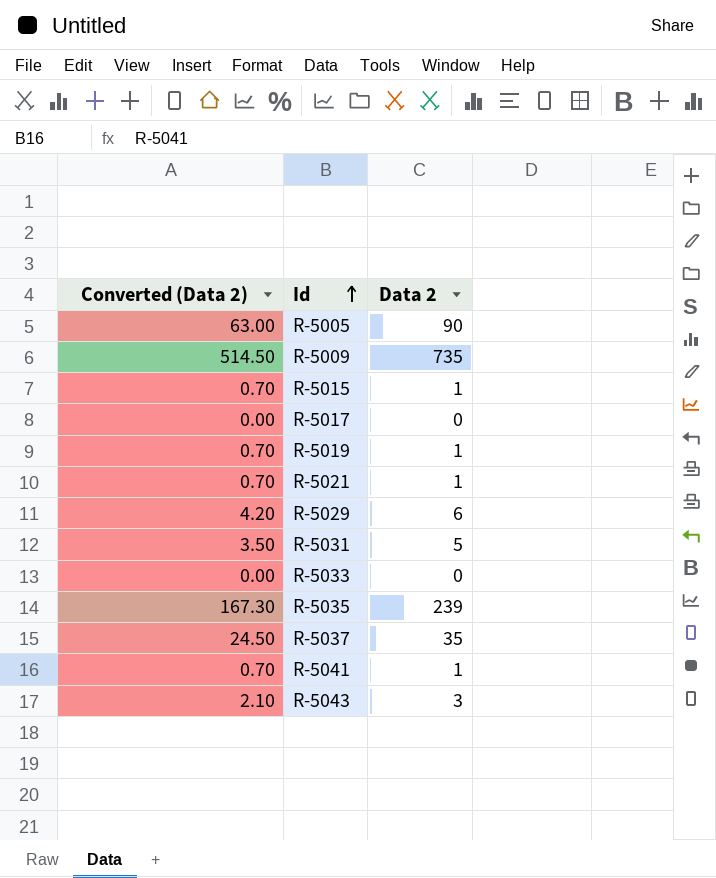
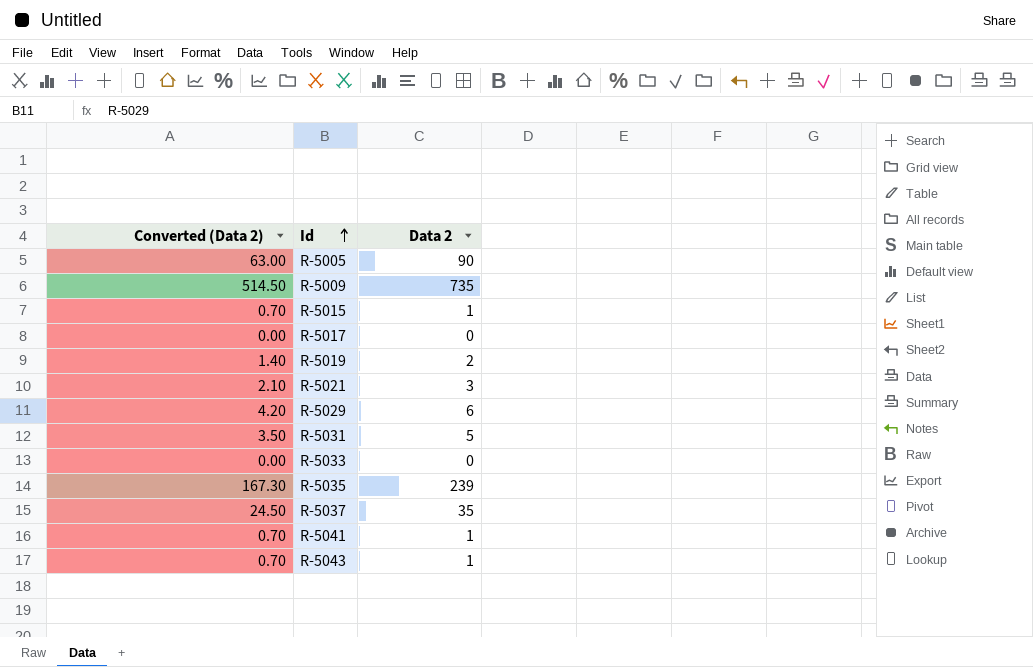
R-5019 | Converted (Data 2): 0.70 -> 1.40
R-5019 | Data 2: 1 -> 2
R-5021 | Converted (Data 2): 0.70 -> 2.10
R-5021 | Data 2: 1 -> 3
R-5043 | Converted (Data 2): 2.10 -> 0.70
R-5043 | Data 2: 3 -> 1

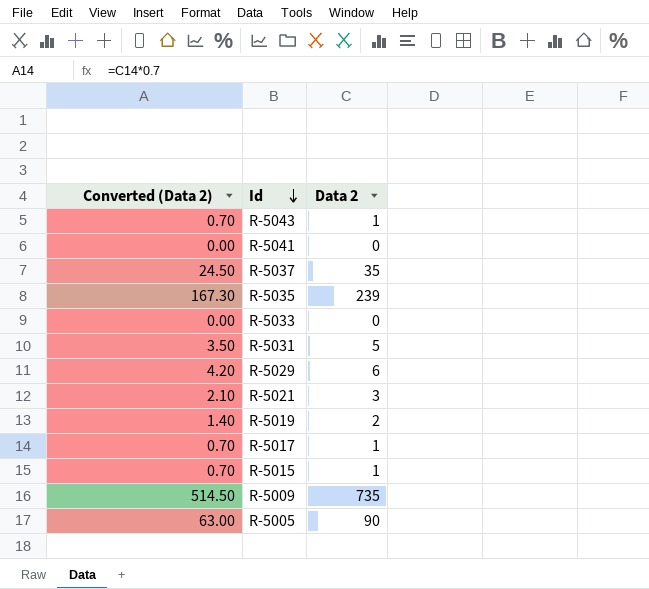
row order: Id ascending -> Id descending
R-5041 | Converted (Data 2): 0.70 -> 0.00
R-5041 | Data 2: 1 -> 0
R-5017 | Converted (Data 2): 0.00 -> 0.70
R-5017 | Data 2: 0 -> 1

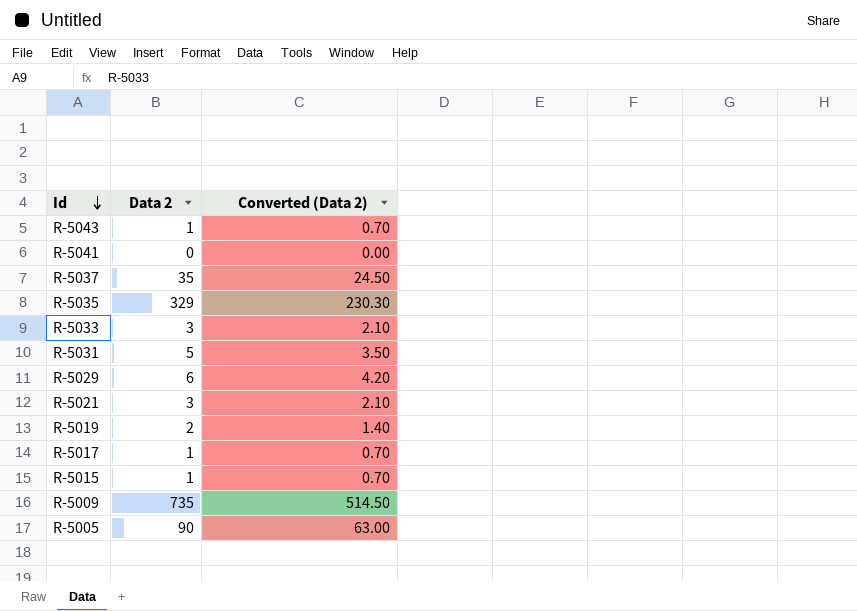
column Converted (Data 2) | position: 1 -> 3
R-5035 | Data 2: 239 -> 329
R-5035 | Converted (Data 2): 167.30 -> 230.30
R-5033 | Data 2: 0 -> 3
R-5033 | Converted (Data 2): 0.00 -> 2.10

